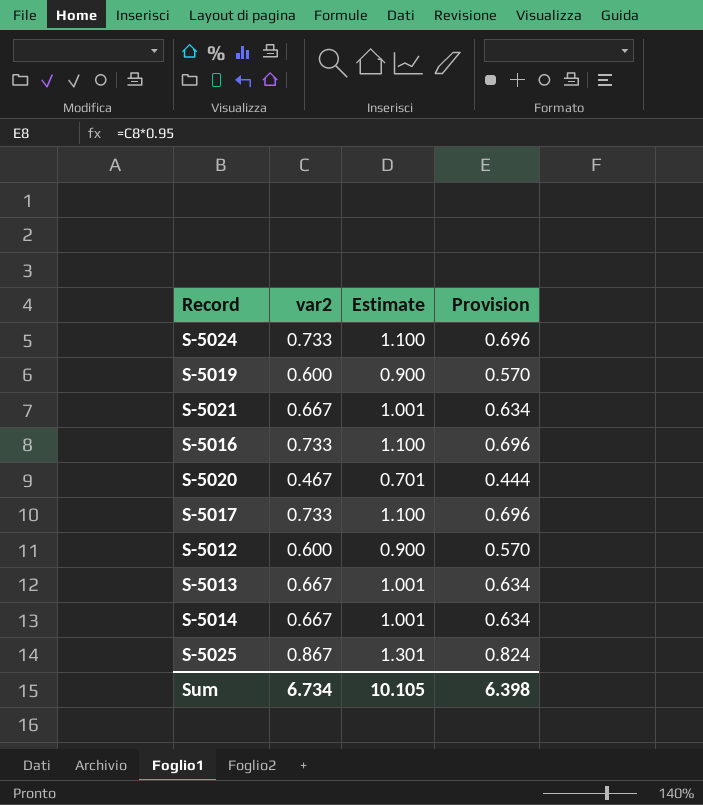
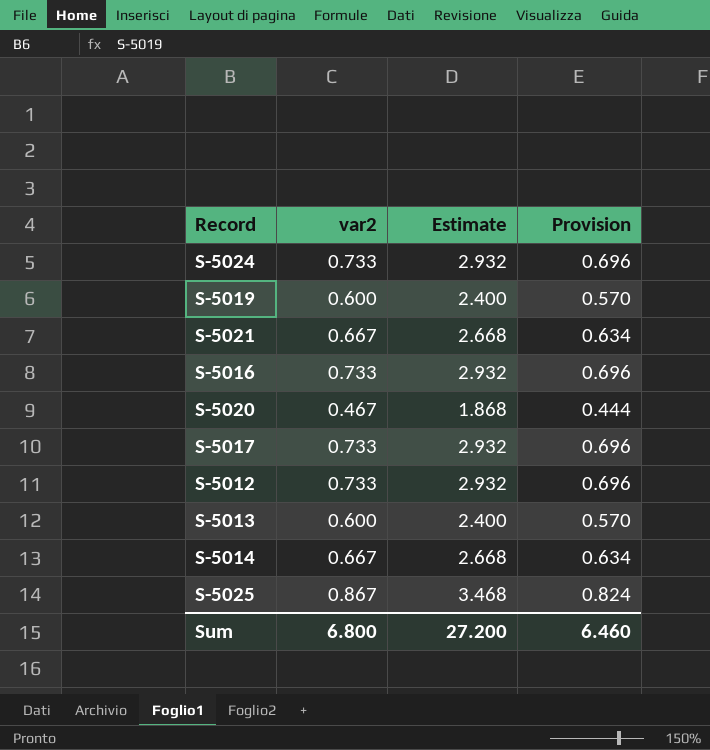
column Estimate | formula: [var2] * 1.5 -> [var2] * 4
S-5012 | var2: 0.600 -> 0.733
S-5012 | Provision: 0.570 -> 0.696
S-5013 | var2: 0.667 -> 0.600
S-5013 | Provision: 0.634 -> 0.570
Sum | var2: 6.734 -> 6.800
Sum | Estimate: 10.105 -> 27.200
Sum | Provision: 6.398 -> 6.460

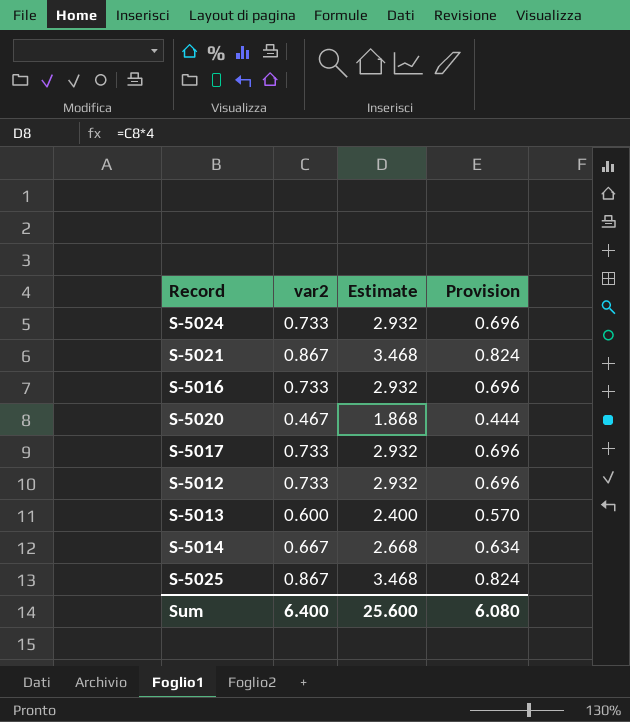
row S-5019: 0.600 | 2.400 | 0.570 -> none
S-5021 | var2: 0.667 -> 0.867
S-5021 | Estimate: 2.668 -> 3.468
S-5021 | Provision: 0.634 -> 0.824
Sum | var2: 6.800 -> 6.400
Sum | Estimate: 27.200 -> 25.600
Sum | Provision: 6.460 -> 6.080

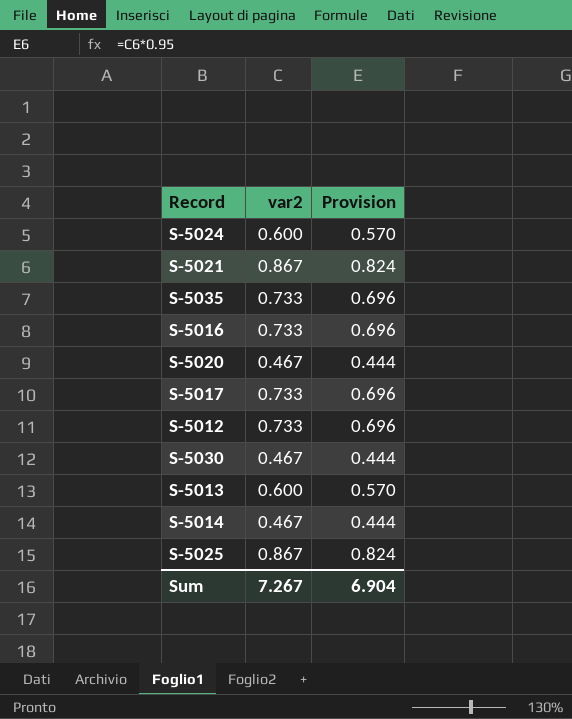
column Estimate | formula: [var2] * 4 -> none
S-5024 | var2: 0.733 -> 0.600
S-5024 | Provision: 0.696 -> 0.570
row S-5035: none -> 0.733 | 0.696
row S-5030: none -> 0.467 | 0.444
S-5014 | var2: 0.667 -> 0.467
S-5014 | Provision: 0.634 -> 0.444
Sum | var2: 6.400 -> 7.267
Sum | Provision: 6.080 -> 6.904

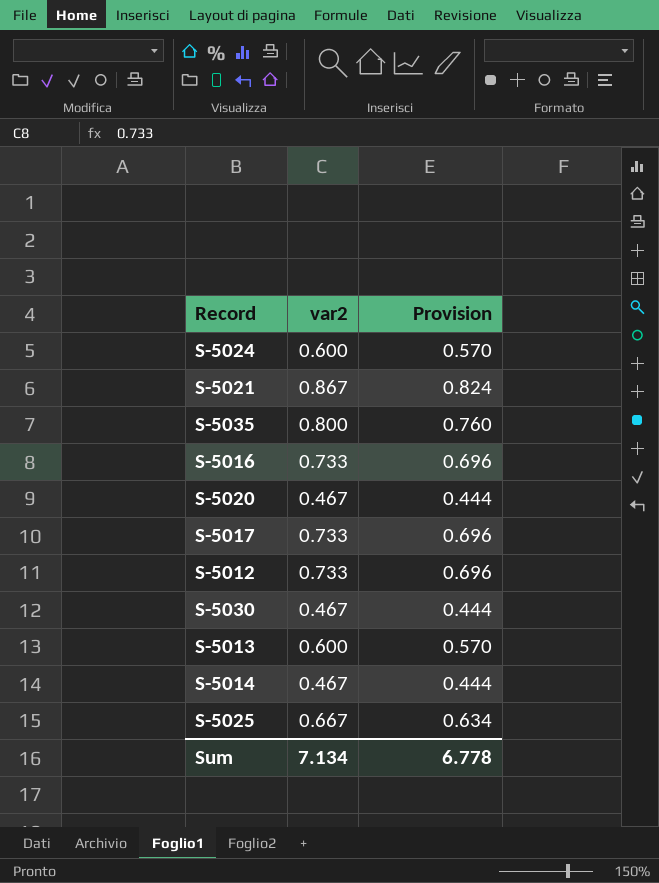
S-5035 | var2: 0.733 -> 0.800
S-5035 | Provision: 0.696 -> 0.760
S-5025 | var2: 0.867 -> 0.667
S-5025 | Provision: 0.824 -> 0.634
Sum | var2: 7.267 -> 7.134
Sum | Provision: 6.904 -> 6.778

